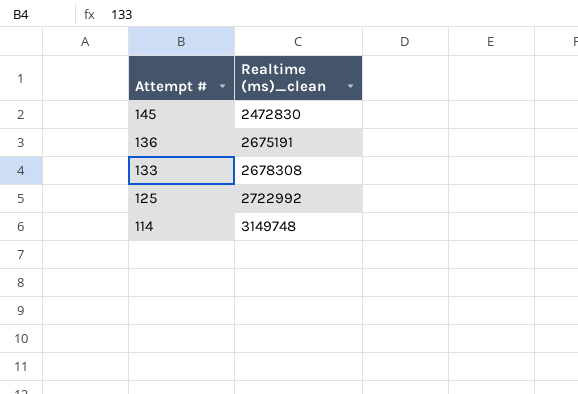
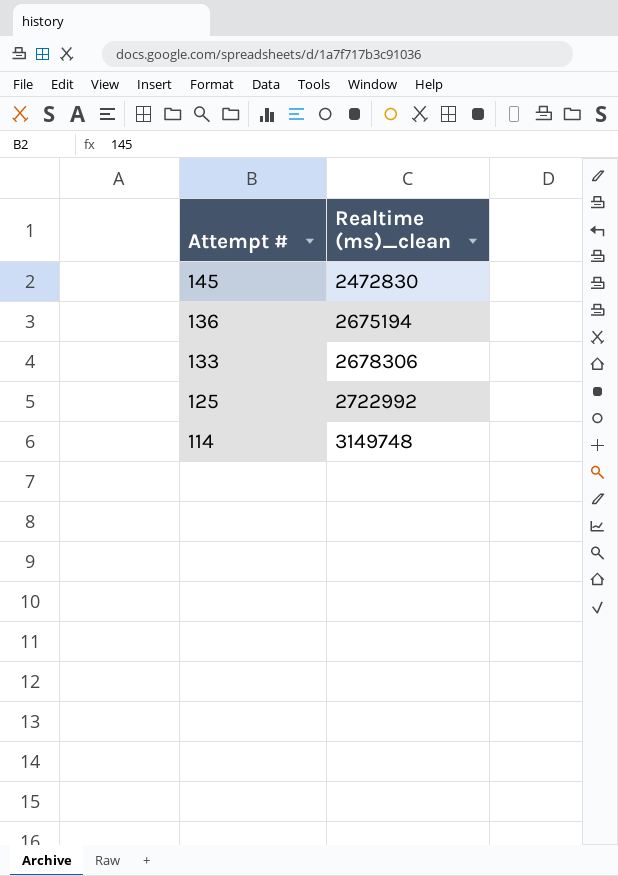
136 | Realtime (ms)_clean: 2675191 -> 2675194
133 | Realtime (ms)_clean: 2678308 -> 2678306

